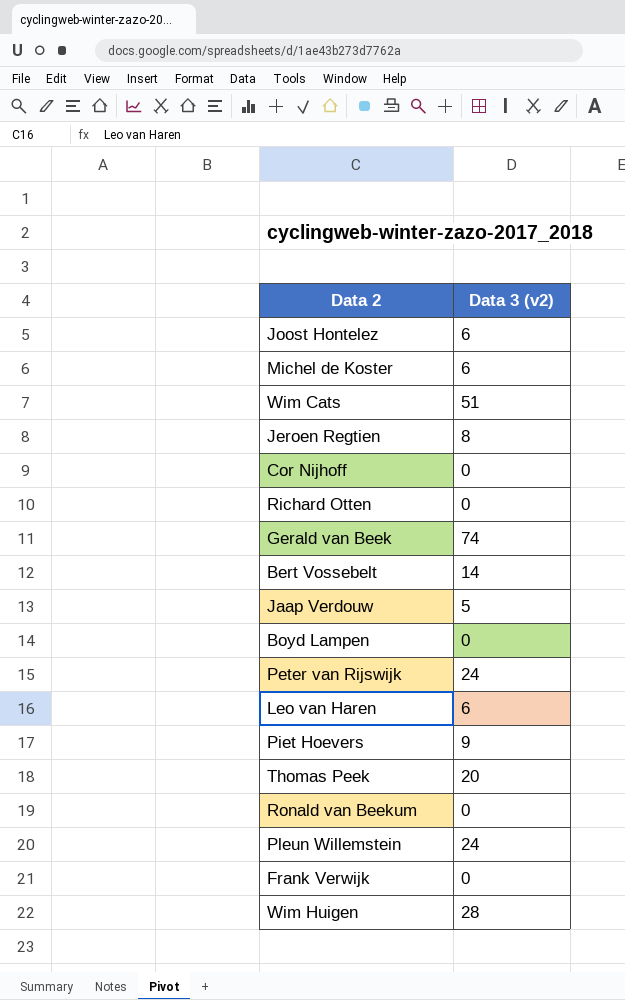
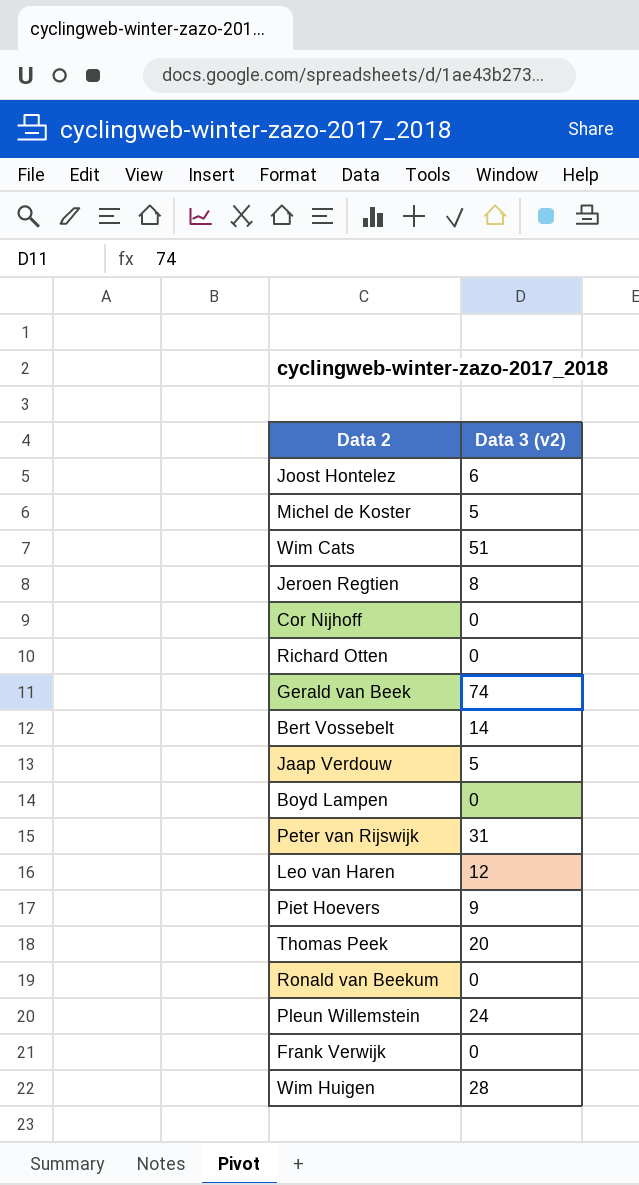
Michel de Koster | Data 3 (v2): 6 -> 5
Peter van Rijswijk | Data 3 (v2): 24 -> 31
Leo van Haren | Data 3 (v2): 6 -> 12

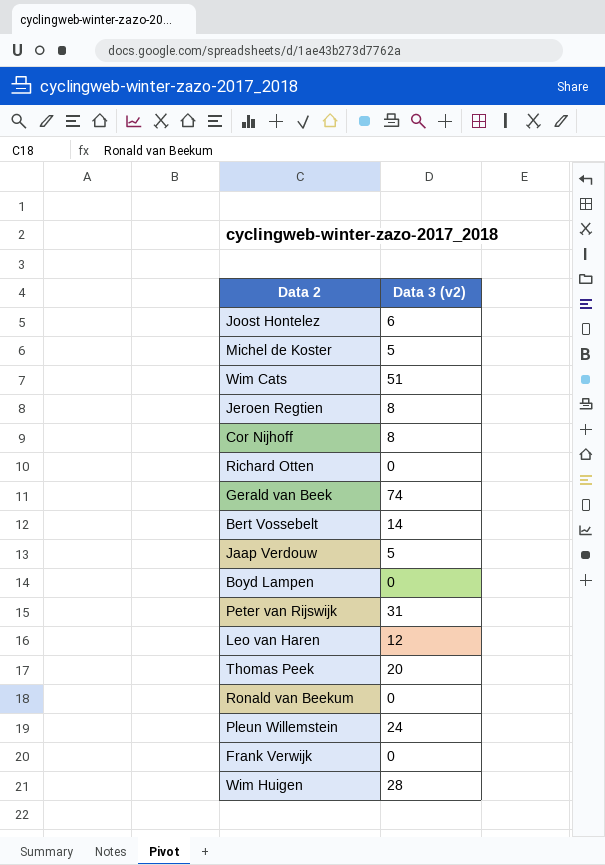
row Piet Hoevers: 9 -> none
Cor Nijhoff | Data 3 (v2): 0 -> 8

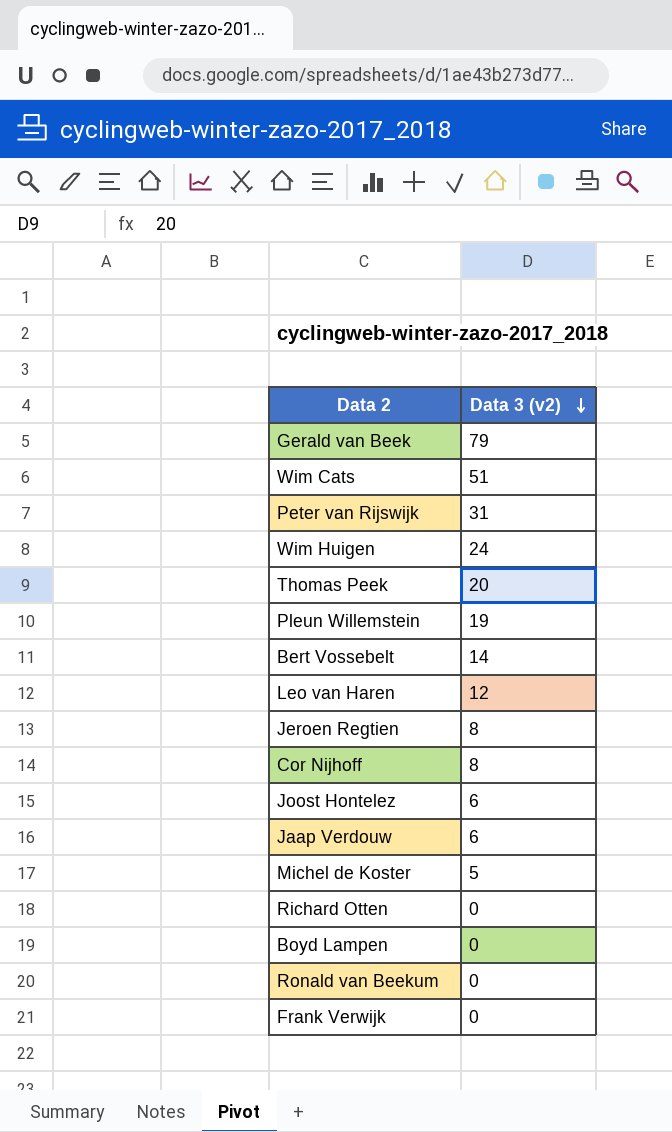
row order: none -> Data 3 (v2) descending
Gerald van Beek | Data 3 (v2): 74 -> 79
Wim Huigen | Data 3 (v2): 28 -> 24
Pleun Willemstein | Data 3 (v2): 24 -> 19
Jaap Verdouw | Data 3 (v2): 5 -> 6

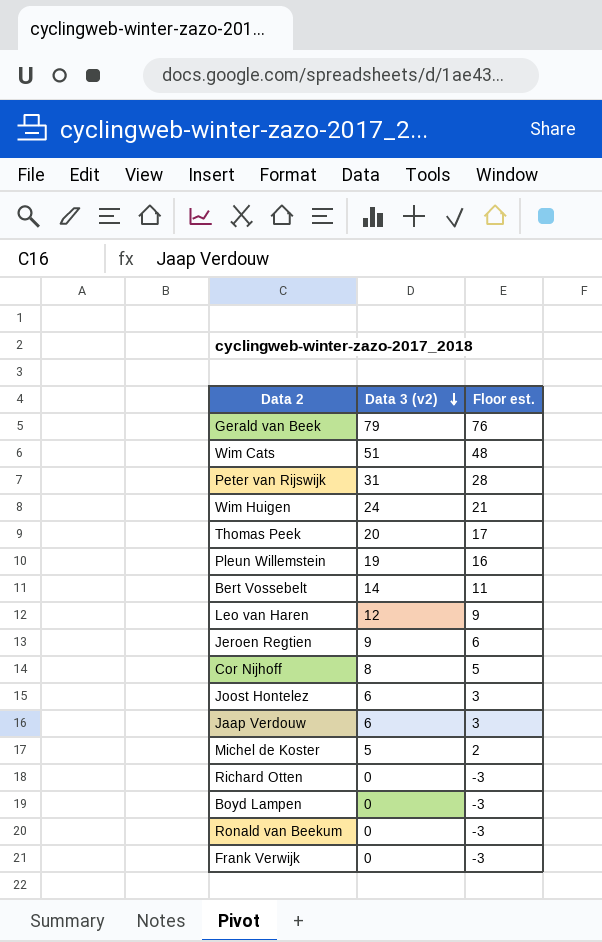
column Floor est. | formula: none -> [Data 3 (v2)] - 3
Jeroen Regtien | Data 3 (v2): 8 -> 9

